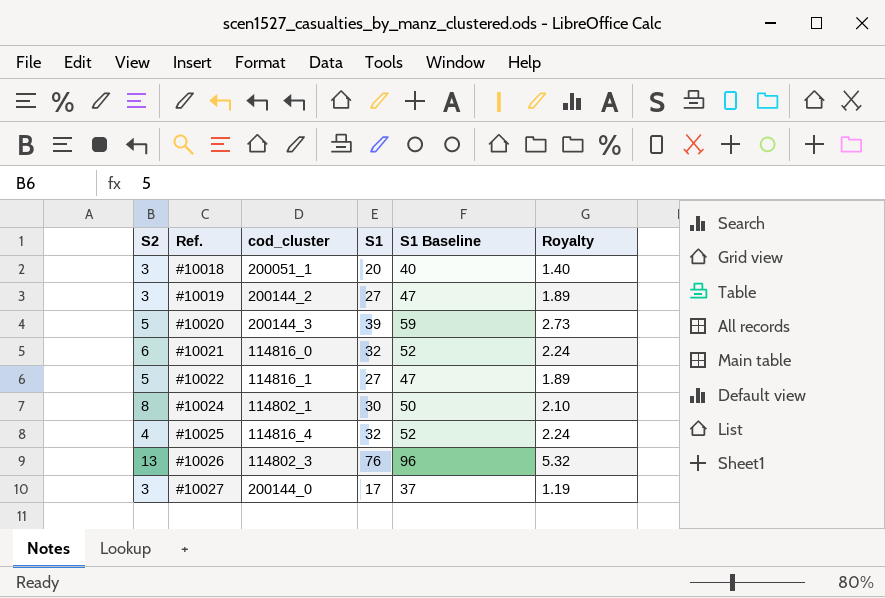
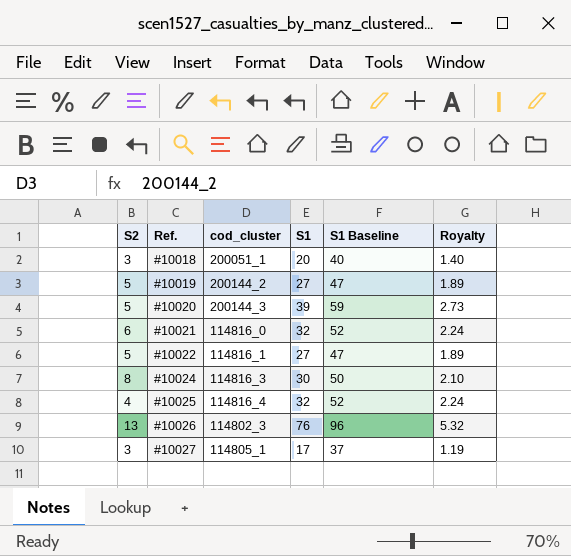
#10019 | S2: 3 -> 5
#10024 | cod_cluster: 114802_1 -> 114816_3
#10027 | cod_cluster: 200144_0 -> 114805_1

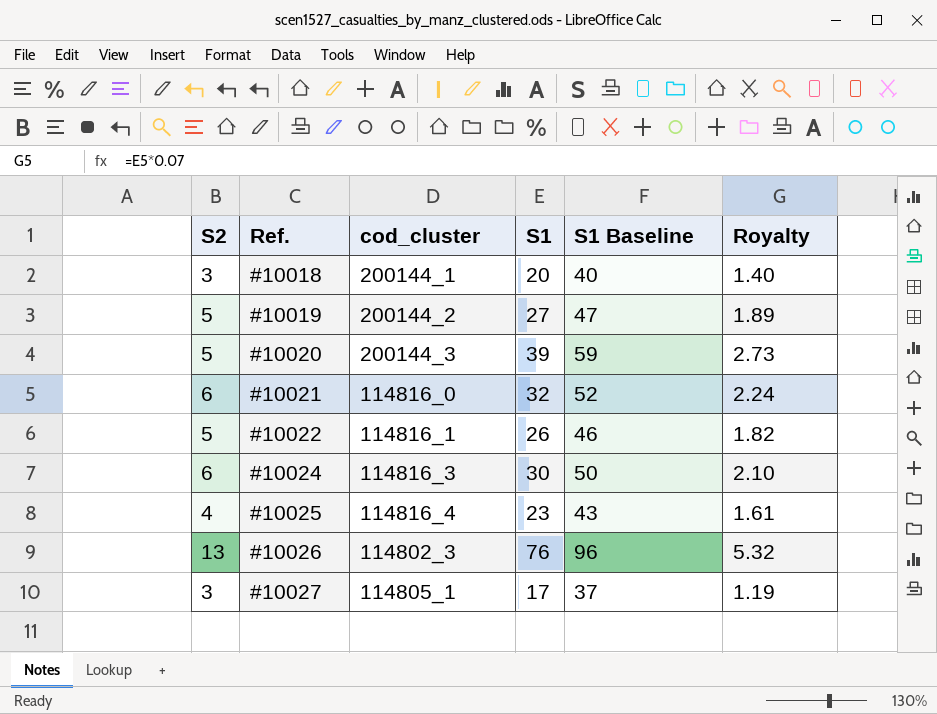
#10018 | cod_cluster: 200051_1 -> 200144_1
#10022 | S1: 27 -> 26
#10022 | S1 Baseline: 47 -> 46
#10022 | Royalty: 1.89 -> 1.82
#10024 | S2: 8 -> 6
#10025 | S1: 32 -> 23
#10025 | S1 Baseline: 52 -> 43
#10025 | Royalty: 2.24 -> 1.61

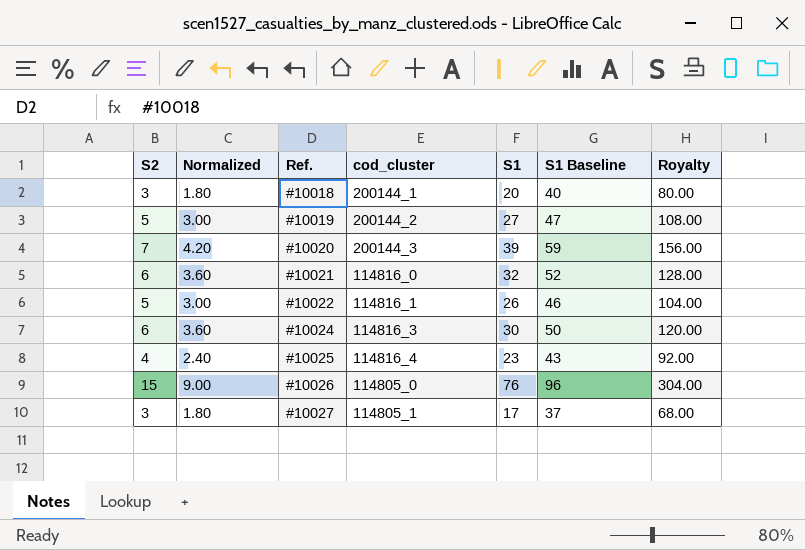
column Normalized | formula: none -> [S2] * 0.6
column Royalty | formula: [S1] * 0.07 -> [S1] * 4
#10020 | S2: 5 -> 7
#10026 | S2: 13 -> 15
#10026 | cod_cluster: 114802_3 -> 114805_0

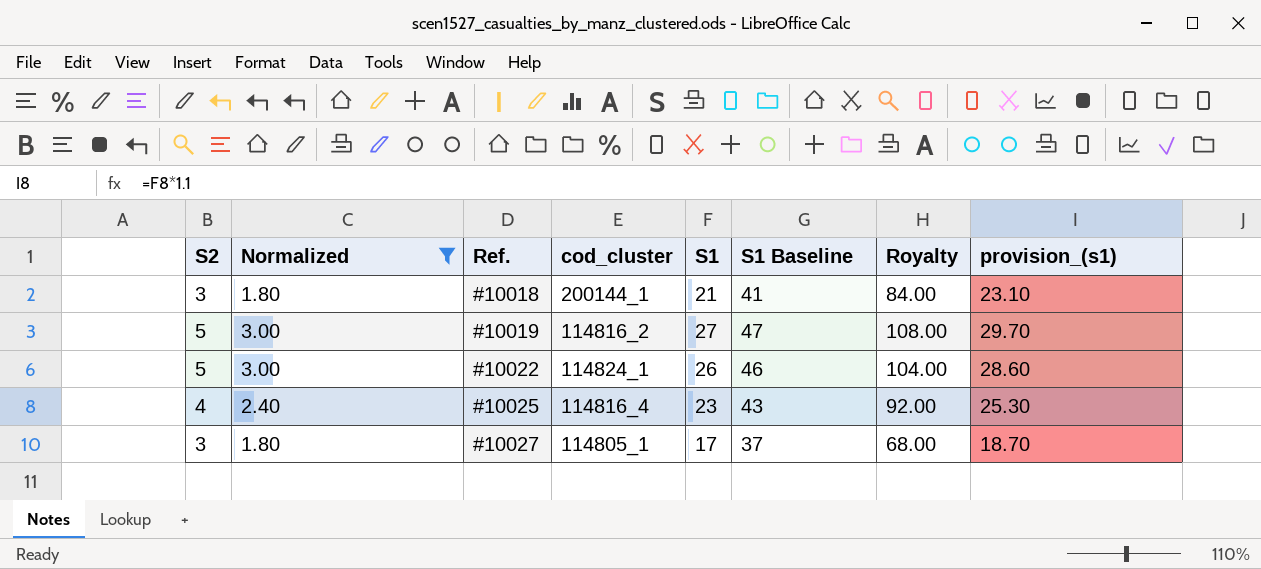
filter: none -> Normalized <= 3.00
column provision_(s1) | formula: none -> [S1] * 1.1
#10018 | S1: 20 -> 21
#10018 | S1 Baseline: 40 -> 41
#10018 | Royalty: 80.00 -> 84.00
#10019 | cod_cluster: 200144_2 -> 114816_2
#10022 | cod_cluster: 114816_1 -> 114824_1

